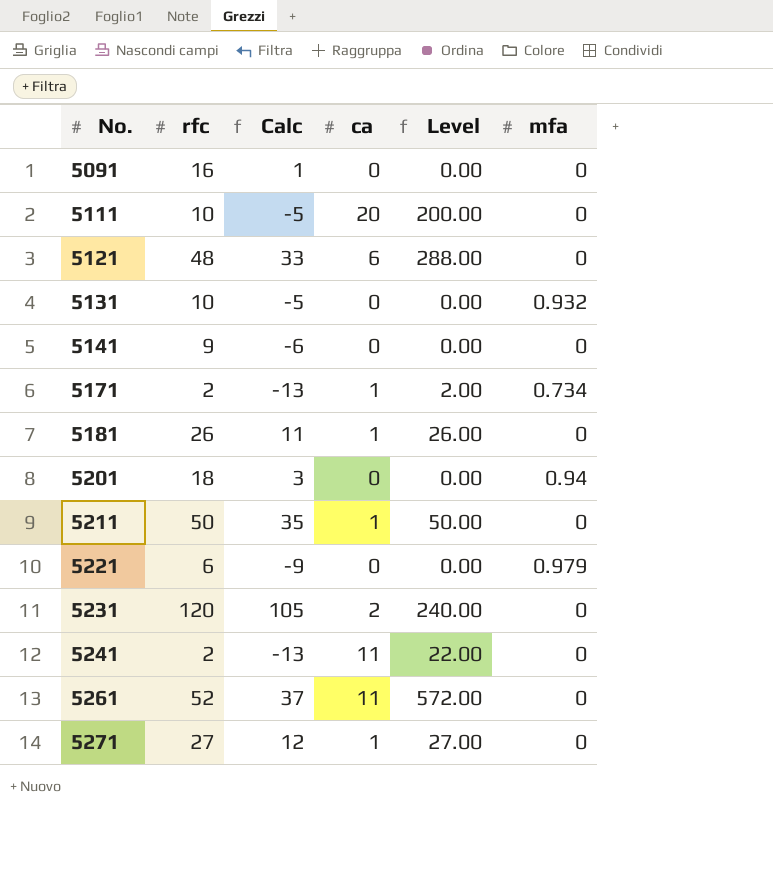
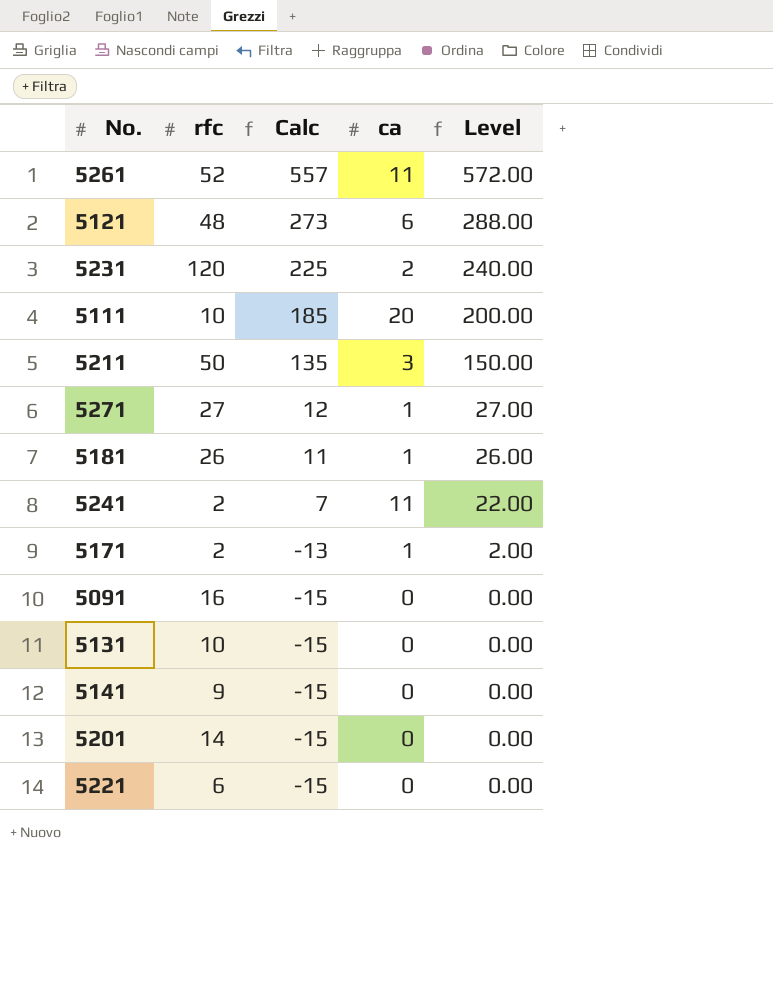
row order: No. ascending -> Calc descending
column mfa | position: 6 -> none
column Calc | formula: [rfc] - 15 -> [Level] - 15
5211 | ca: 1 -> 3
5211 | Level: 50.00 -> 150.00
5201 | rfc: 18 -> 14

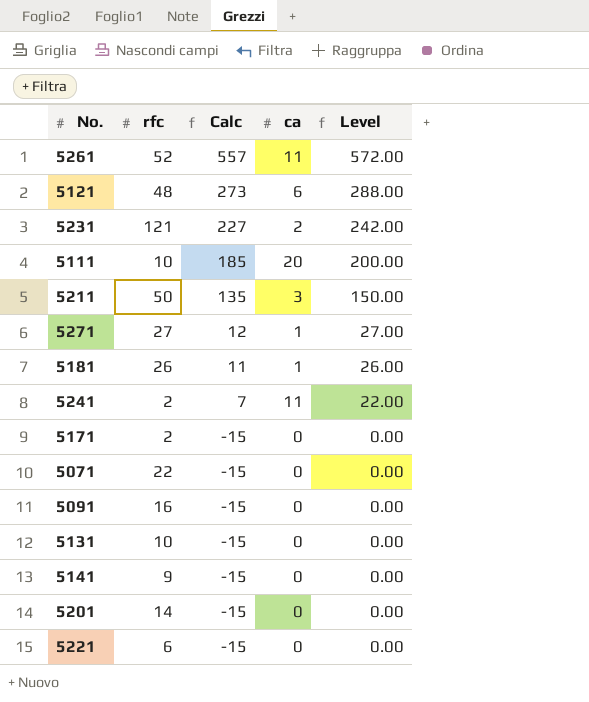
5231 | rfc: 120 -> 121
5231 | Calc: 225 -> 227
5231 | Level: 240.00 -> 242.00
5171 | Calc: -13 -> -15
5171 | ca: 1 -> 0
5171 | Level: 2.00 -> 0.00
row 5071: none -> 22 | -15 | 0 | 0.00

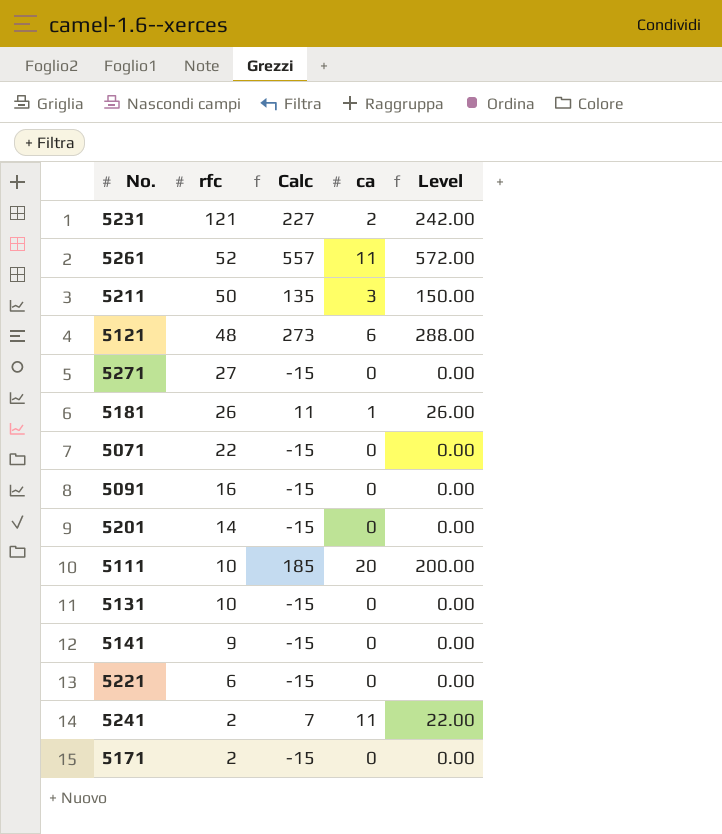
row order: Calc descending -> rfc descending
5271 | Calc: 12 -> -15
5271 | ca: 1 -> 0
5271 | Level: 27.00 -> 0.00

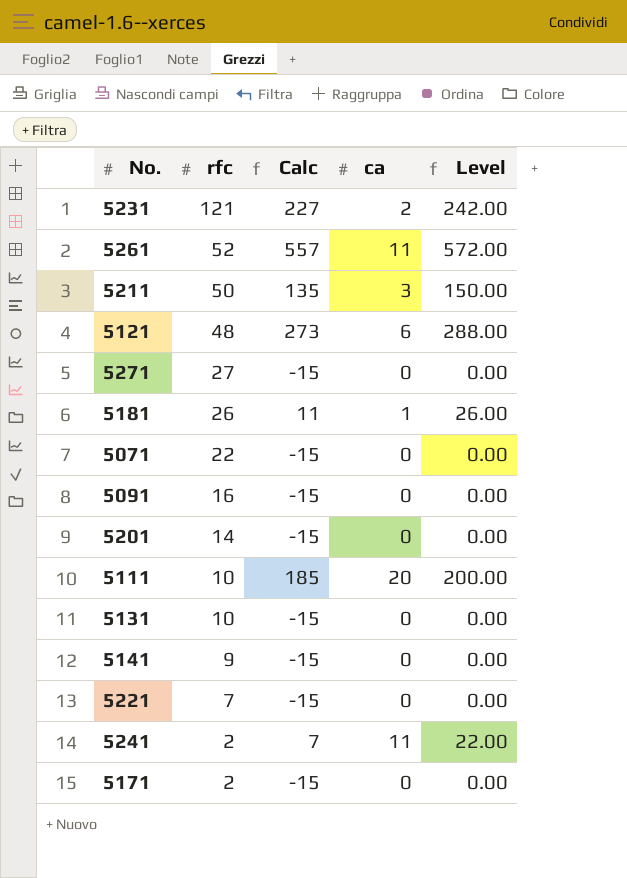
5221 | rfc: 6 -> 7

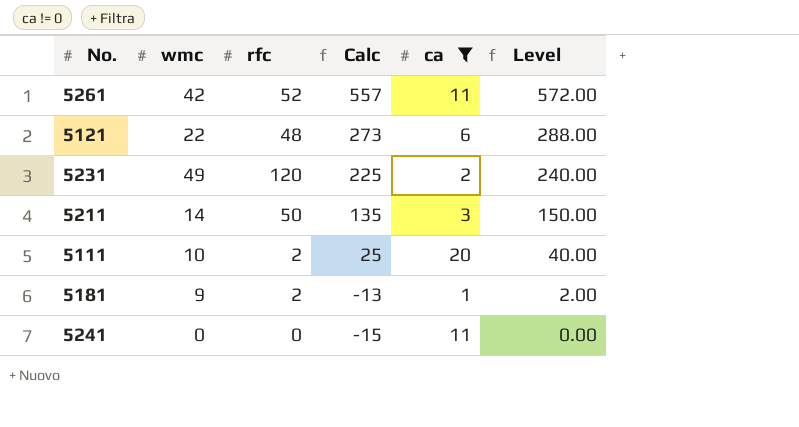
filter: none -> ca != 0
row order: rfc descending -> Calc descending
column wmc | position: none -> 2
5231 | rfc: 121 -> 120
5231 | Calc: 227 -> 225
5231 | Level: 242.00 -> 240.00
5111 | rfc: 10 -> 2
5111 | Calc: 185 -> 25
5111 | Level: 200.00 -> 40.00
5181 | rfc: 26 -> 2
5181 | Calc: 11 -> -13
5181 | Level: 26.00 -> 2.00
5241 | rfc: 2 -> 0
5241 | Calc: 7 -> -15
5241 | Level: 22.00 -> 0.00

